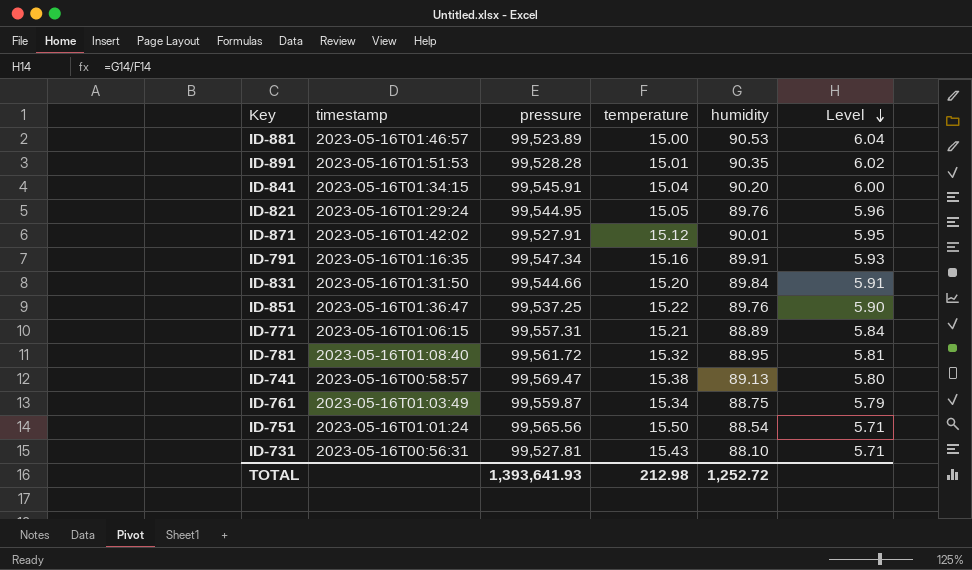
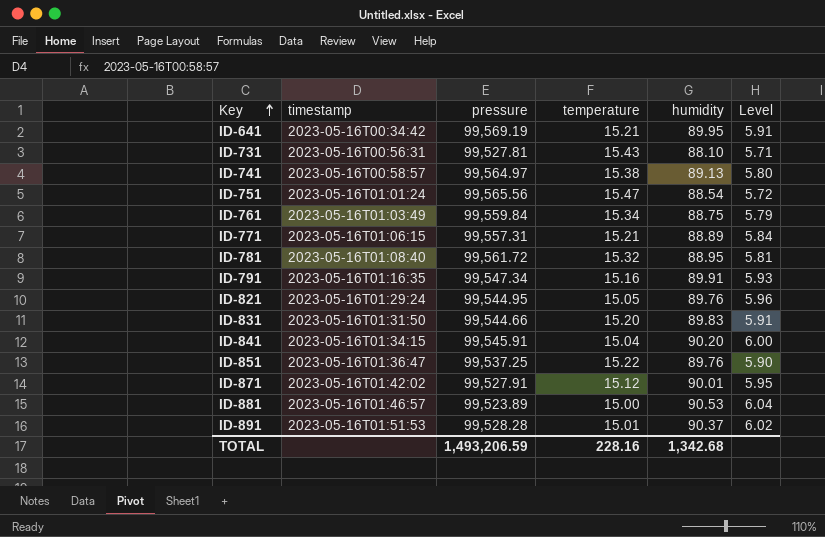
row order: Level descending -> Key ascending
row ID-641: none -> 2023-05-16T00:34:42 | 99,569.19 | 15.21 | 89.95 | 5.91
ID-741 | pressure: 99,569.47 -> 99,564.97
ID-751 | temperature: 15.50 -> 15.47
ID-751 | Level: 5.71 -> 5.72
ID-761 | pressure: 99,559.87 -> 99,559.84
ID-831 | humidity: 89.84 -> 89.83
ID-891 | humidity: 90.35 -> 90.37
TOTAL | pressure: 1,393,641.93 -> 1,493,206.59
TOTAL | temperature: 212.98 -> 228.16
TOTAL | humidity: 1,252.72 -> 1,342.68

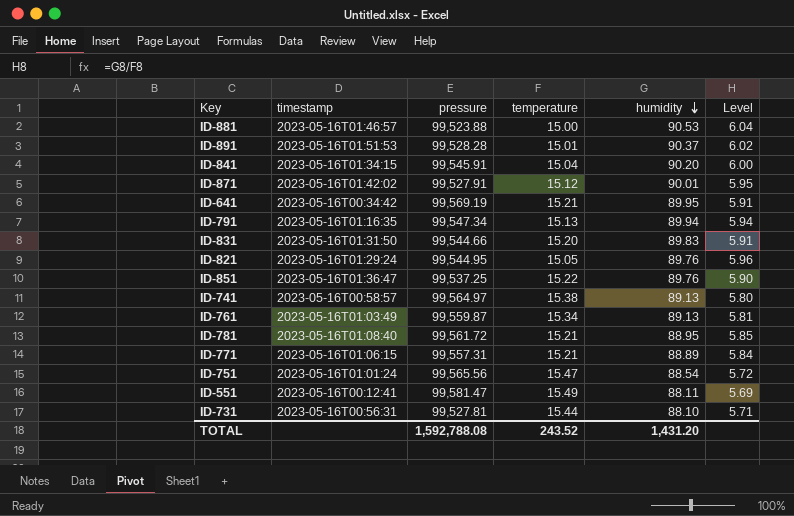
row order: Key ascending -> humidity descending
ID-881 | pressure: 99,523.89 -> 99,523.88
ID-791 | temperature: 15.16 -> 15.13
ID-791 | humidity: 89.91 -> 89.94
ID-791 | Level: 5.93 -> 5.94
ID-761 | pressure: 99,559.84 -> 99,559.87
ID-761 | humidity: 88.75 -> 89.13
ID-761 | Level: 5.79 -> 5.81
ID-781 | temperature: 15.32 -> 15.21
ID-781 | Level: 5.81 -> 5.85
row ID-551: none -> 2023-05-16T00:12:41 | 99,581.47 | 15.49 | 88.11 | 5.69
ID-731 | temperature: 15.43 -> 15.44
TOTAL | pressure: 1,493,206.59 -> 1,592,788.08
TOTAL | temperature: 228.16 -> 243.52
TOTAL | humidity: 1,342.68 -> 1,431.20

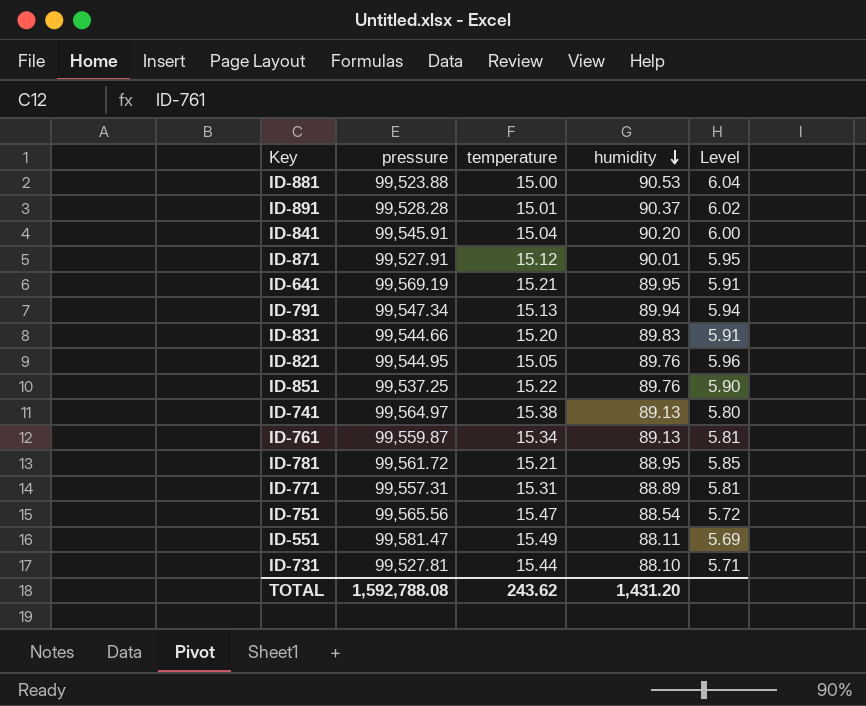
column timestamp | position: 2 -> none
ID-771 | temperature: 15.21 -> 15.31
ID-771 | Level: 5.84 -> 5.81
TOTAL | temperature: 243.52 -> 243.62

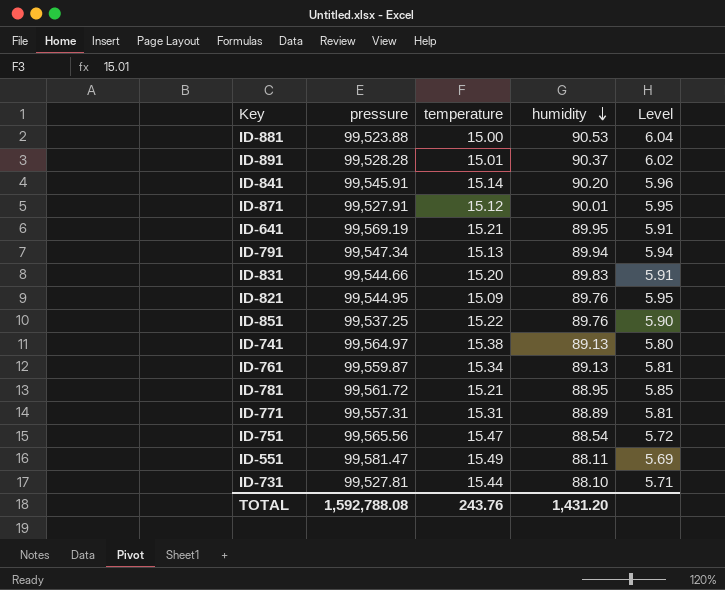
ID-841 | temperature: 15.04 -> 15.14
ID-841 | Level: 6.00 -> 5.96
ID-821 | temperature: 15.05 -> 15.09
ID-821 | Level: 5.96 -> 5.95
TOTAL | temperature: 243.62 -> 243.76

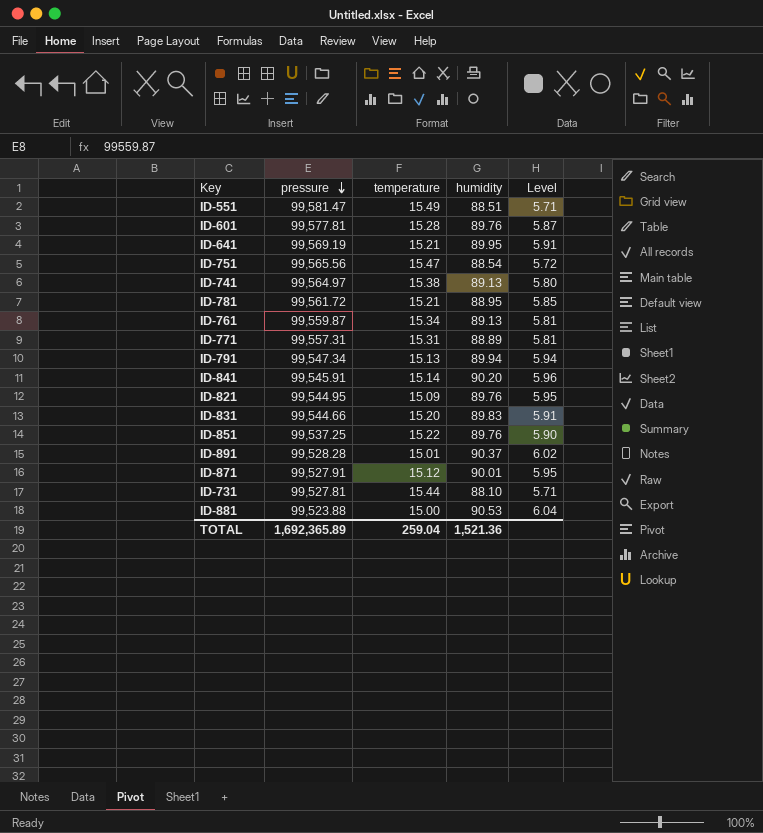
row order: humidity descending -> pressure descending
ID-551 | humidity: 88.11 -> 88.51
ID-551 | Level: 5.69 -> 5.71
row ID-601: none -> 99,577.81 | 15.28 | 89.76 | 5.87
TOTAL | pressure: 1,592,788.08 -> 1,692,365.89
TOTAL | temperature: 243.76 -> 259.04
TOTAL | humidity: 1,431.20 -> 1,521.36

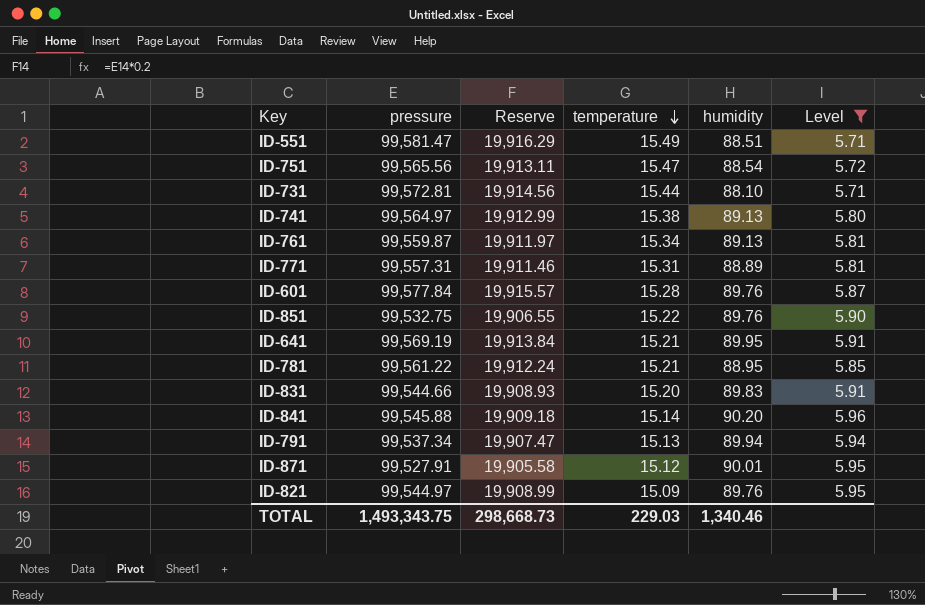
filter: none -> Level <= 5.96
row order: pressure descending -> temperature descending
column Reserve | formula: none -> [pressure] * 0.2
ID-731 | pressure: 99,527.81 -> 99,572.81
ID-601 | pressure: 99,577.81 -> 99,577.84
ID-851 | pressure: 99,537.25 -> 99,532.75
ID-781 | pressure: 99,561.72 -> 99,561.22
ID-841 | pressure: 99,545.91 -> 99,545.88
ID-791 | pressure: 99,547.34 -> 99,537.34
ID-821 | pressure: 99,544.95 -> 99,544.97
TOTAL | pressure: 1,692,365.89 -> 1,493,343.75
TOTAL | temperature: 259.04 -> 229.03
TOTAL | humidity: 1,521.36 -> 1,340.46

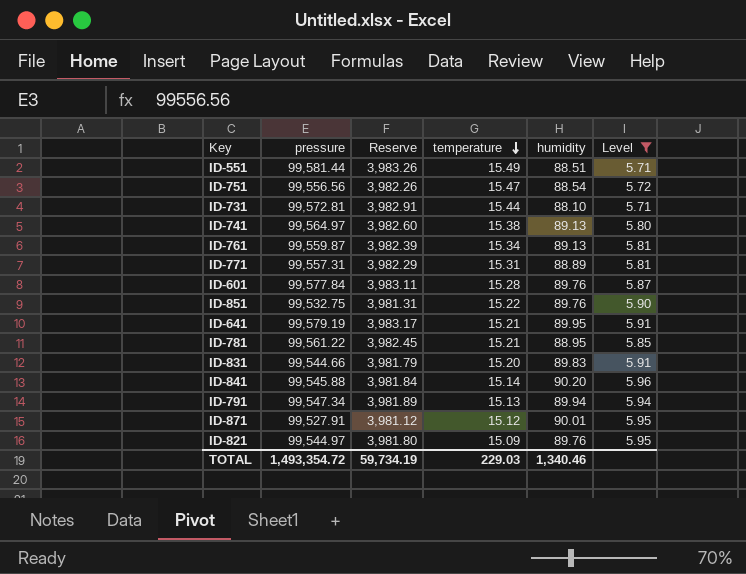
column Reserve | formula: [pressure] * 0.2 -> [pressure] * 0.04
ID-551 | pressure: 99,581.47 -> 99,581.44
ID-751 | pressure: 99,565.56 -> 99,556.56
ID-641 | pressure: 99,569.19 -> 99,579.19
ID-791 | pressure: 99,537.34 -> 99,547.34
TOTAL | pressure: 1,493,343.75 -> 1,493,354.72
TOTAL | Reserve: 298,668.73 -> 59,734.19

